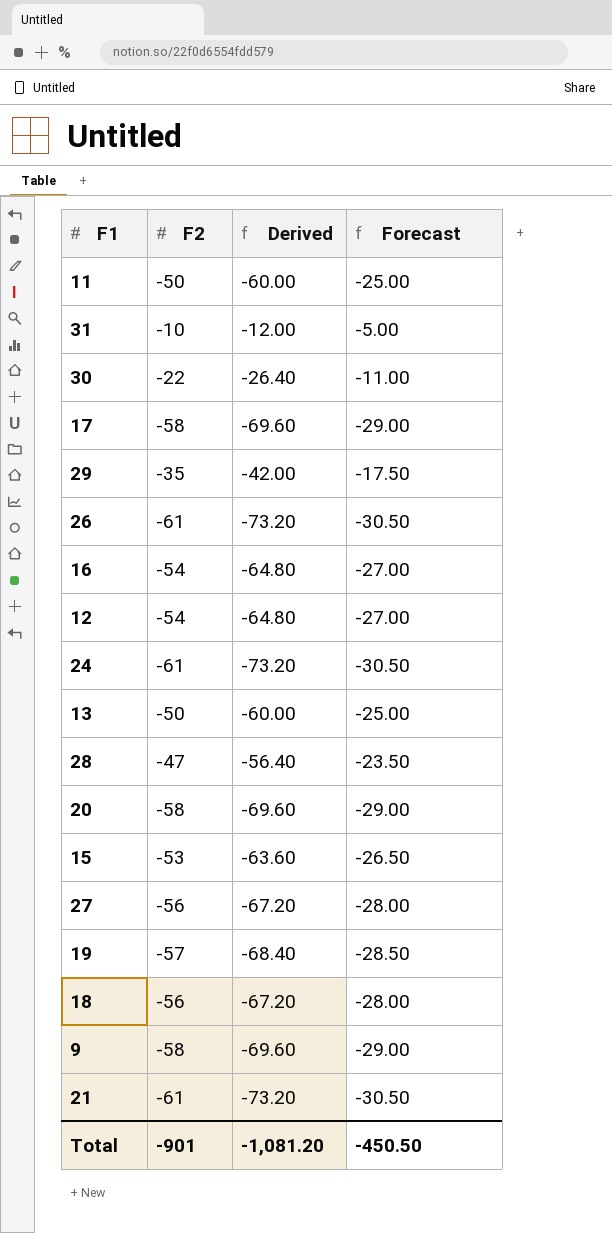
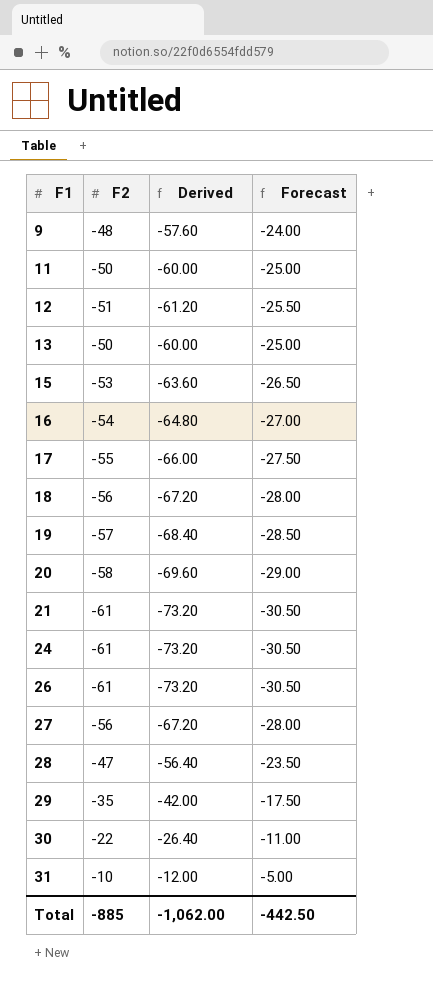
row order: none -> F1 ascending
9 | F2: -58 -> -48
9 | Derived: -69.60 -> -57.60
9 | Forecast: -29.00 -> -24.00
12 | F2: -54 -> -51
12 | Derived: -64.80 -> -61.20
12 | Forecast: -27.00 -> -25.50
17 | F2: -58 -> -55
17 | Derived: -69.60 -> -66.00
17 | Forecast: -29.00 -> -27.50
Total | F2: -901 -> -885
Total | Derived: -1,081.20 -> -1,062.00
Total | Forecast: -450.50 -> -442.50

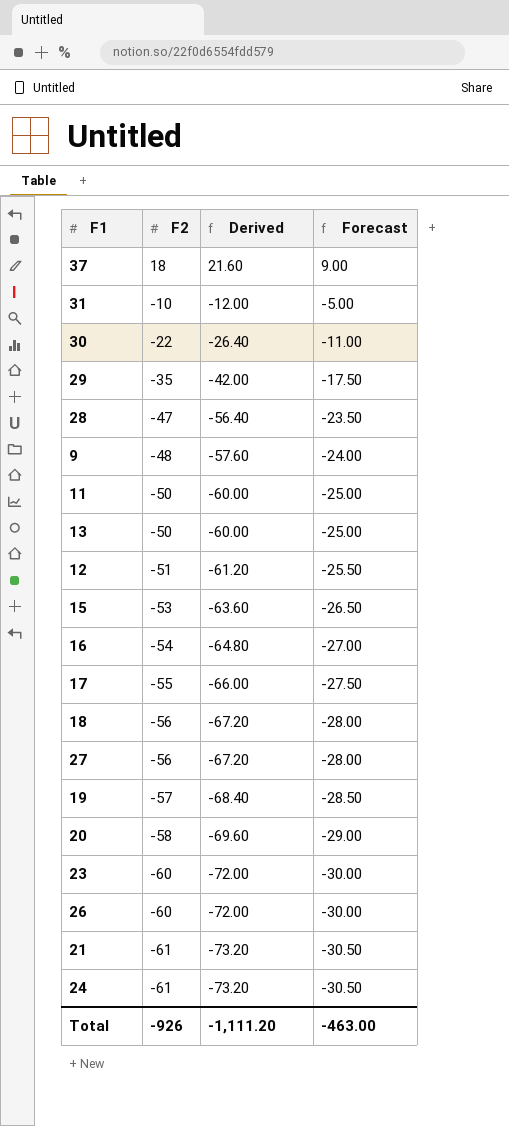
row order: F1 ascending -> F2 descending
row 37: none -> 18 | 21.60 | 9.00
row 23: none -> -60 | -72.00 | -30.00
26 | F2: -61 -> -60
26 | Derived: -73.20 -> -72.00
26 | Forecast: -30.50 -> -30.00
Total | F2: -885 -> -926
Total | Derived: -1,062.00 -> -1,111.20
Total | Forecast: -442.50 -> -463.00

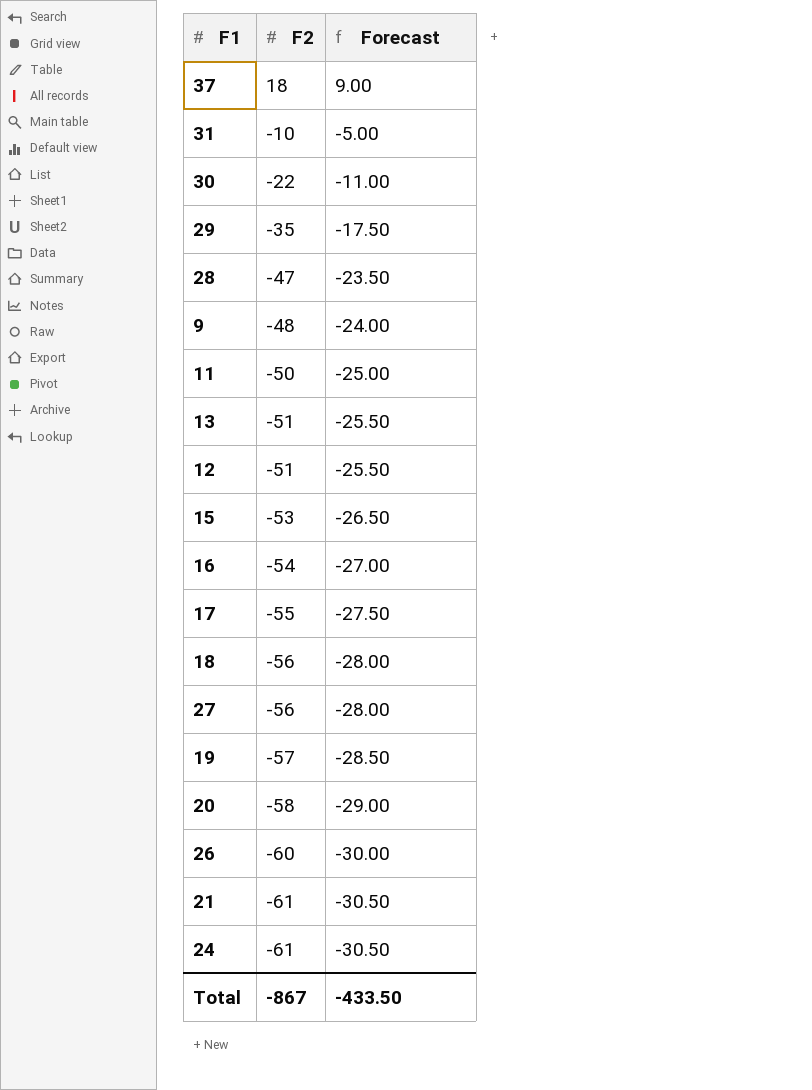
column Derived | formula: [F2] * 1.2 -> none
row 23: -60 | -72.00 | -30.00 -> none
13 | F2: -50 -> -51
13 | Forecast: -25.00 -> -25.50
Total | F2: -926 -> -867
Total | Forecast: -463.00 -> -433.50

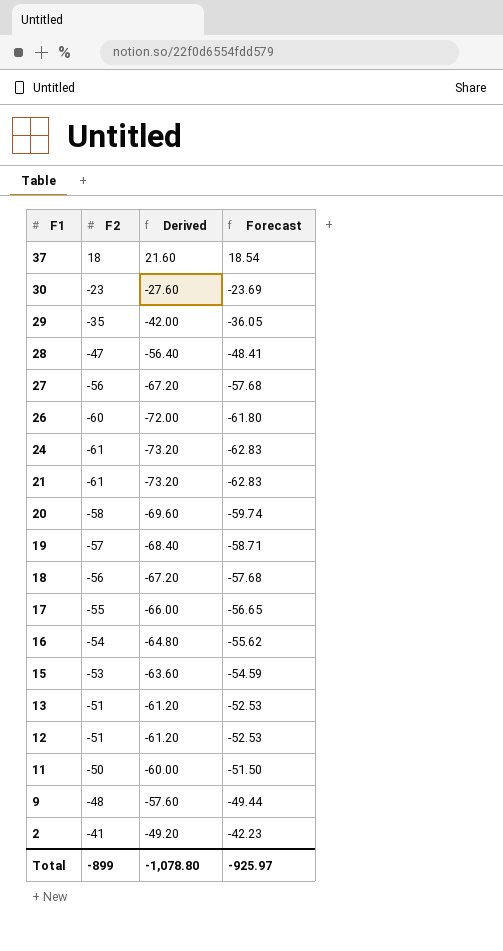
row order: F2 descending -> F1 descending
column Derived | formula: none -> [F2] * 1.2
column Forecast | formula: [F2] * 0.5 -> [F2] * 1.03
row 31: -10 | -5.00 -> none
30 | F2: -22 -> -23
row 2: none -> -41 | -49.20 | -42.23
Total | F2: -867 -> -899
Total | Forecast: -433.50 -> -925.97

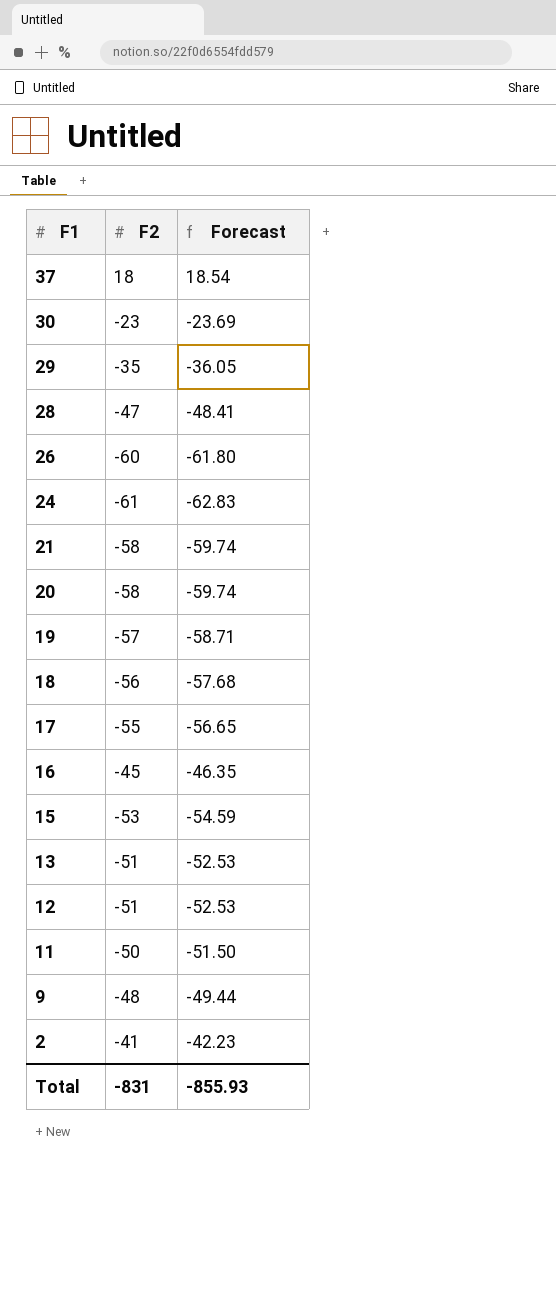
column Derived | formula: [F2] * 1.2 -> none
row 27: -56 | -67.20 | -57.68 -> none
21 | F2: -61 -> -58
21 | Forecast: -62.83 -> -59.74
16 | F2: -54 -> -45
16 | Forecast: -55.62 -> -46.35
Total | F2: -899 -> -831
Total | Forecast: -925.97 -> -855.93

